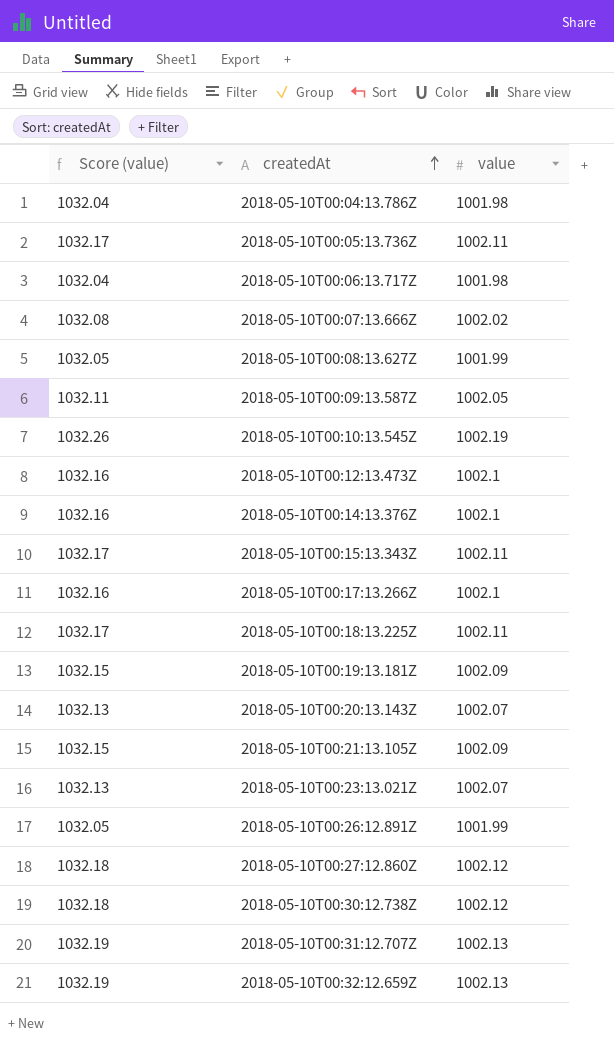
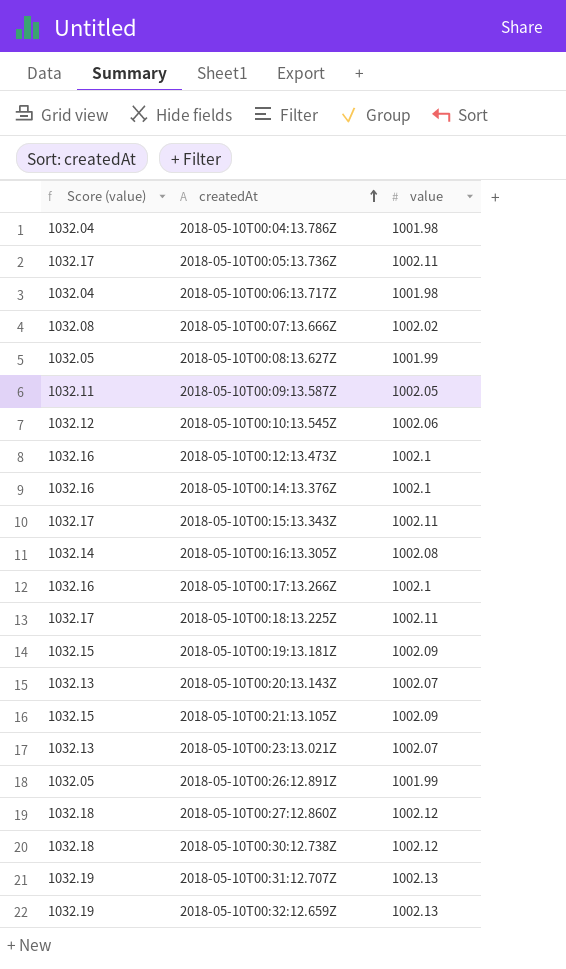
2018-05-10T00:10:13.545Z | Score (value): 1032.26 -> 1032.12
2018-05-10T00:10:13.545Z | value: 1002.19 -> 1002.06
row 2018-05-10T00:16:13.305Z: none -> 1032.14 | 1002.08

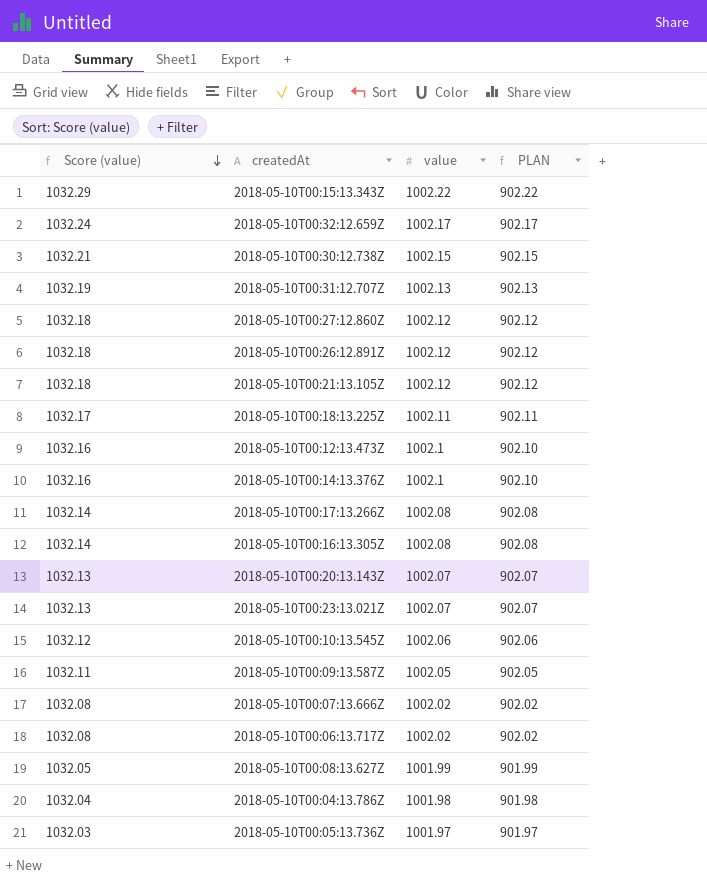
row order: createdAt ascending -> Score (value) descending
column PLAN | formula: none -> [value] - 100
row 2018-05-10T00:19:13.181Z: 1032.15 | 1002.09 -> none
2018-05-10T00:15:13.343Z | Score (value): 1032.17 -> 1032.29
2018-05-10T00:15:13.343Z | value: 1002.11 -> 1002.22
2018-05-10T00:32:12.659Z | Score (value): 1032.19 -> 1032.24
2018-05-10T00:32:12.659Z | value: 1002.13 -> 1002.17
2018-05-10T00:30:12.738Z | Score (value): 1032.18 -> 1032.21
2018-05-10T00:30:12.738Z | value: 1002.12 -> 1002.15
2018-05-10T00:26:12.891Z | Score (value): 1032.05 -> 1032.18
2018-05-10T00:26:12.891Z | value: 1001.99 -> 1002.12
2018-05-10T00:21:13.105Z | Score (value): 1032.15 -> 1032.18
2018-05-10T00:21:13.105Z | value: 1002.09 -> 1002.12
2018-05-10T00:17:13.266Z | Score (value): 1032.16 -> 1032.14
2018-05-10T00:17:13.266Z | value: 1002.1 -> 1002.08
2018-05-10T00:06:13.717Z | Score (value): 1032.04 -> 1032.08
2018-05-10T00:06:13.717Z | value: 1001.98 -> 1002.02
2018-05-10T00:05:13.736Z | Score (value): 1032.17 -> 1032.03
2018-05-10T00:05:13.736Z | value: 1002.11 -> 1001.97

